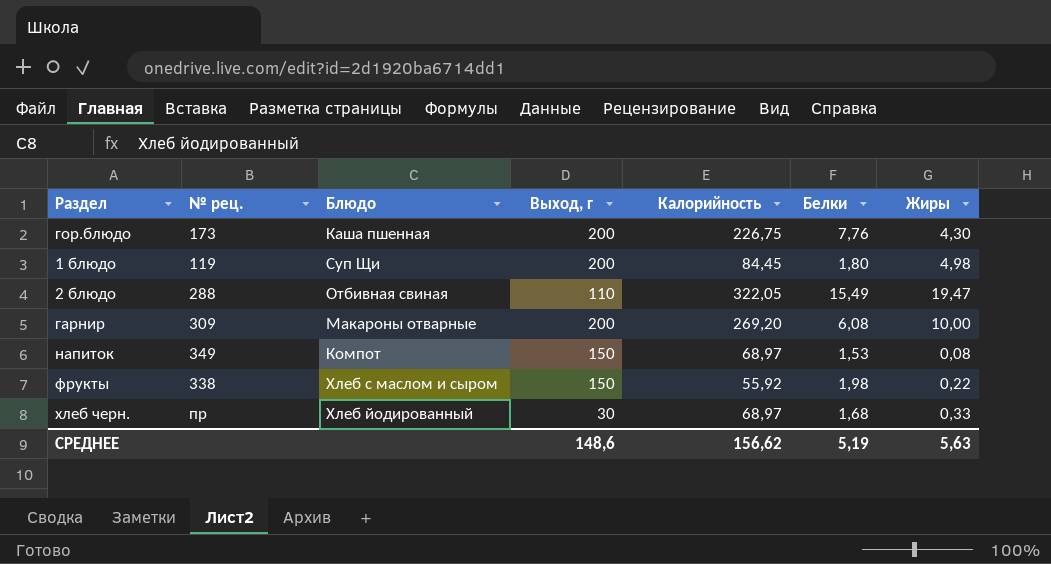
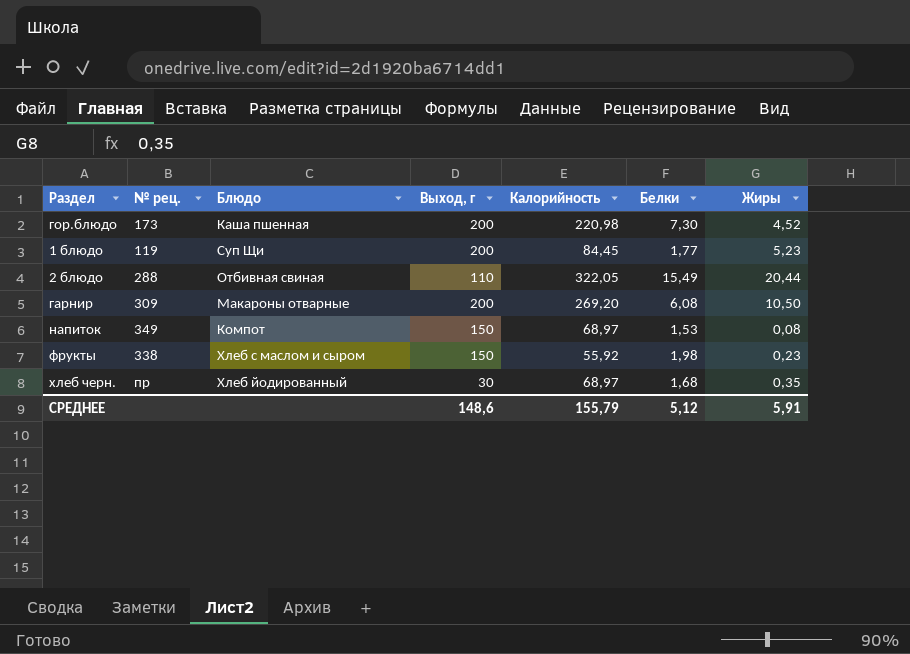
гор.блюдо | Калорийность: 226,75 -> 220,98
гор.блюдо | Белки: 7,76 -> 7,30
гор.блюдо | Жиры: 4,30 -> 4,52
1 блюдо | Белки: 1,80 -> 1,77
1 блюдо | Жиры: 4,98 -> 5,23
2 блюдо | Жиры: 19,47 -> 20,44
гарнир | Жиры: 10,00 -> 10,50
фрукты | Жиры: 0,22 -> 0,23
хлеб черн. | Жиры: 0,33 -> 0,35
СРЕДНЕЕ | Калорийность: 156,62 -> 155,79
СРЕДНЕЕ | Белки: 5,19 -> 5,12
СРЕДНЕЕ | Жиры: 5,63 -> 5,91

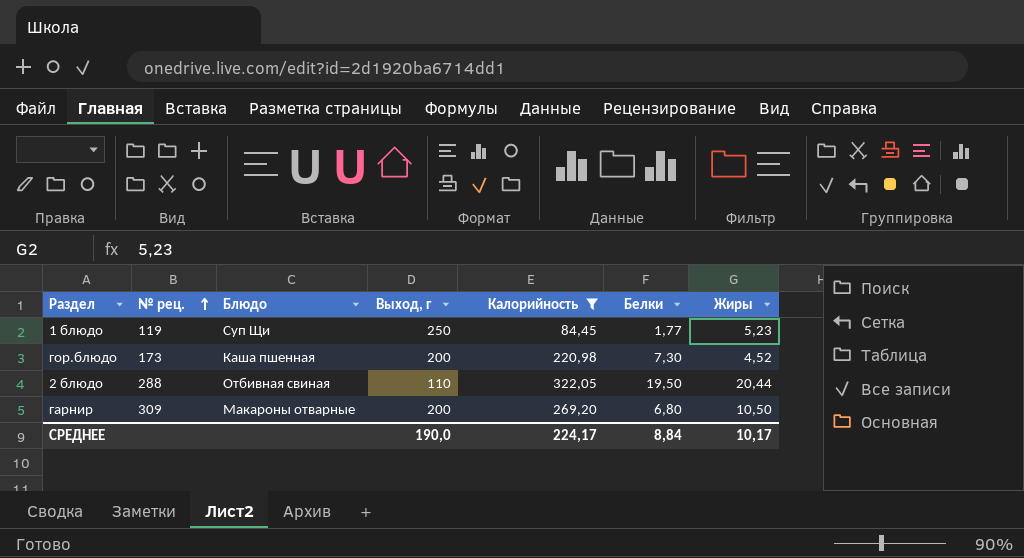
filter: none -> Калорийность >= 84,45
row order: none -> № рец. ascending
1 блюдо | Выход, г: 200 -> 250
2 блюдо | Белки: 15,49 -> 19,50
гарнир | Белки: 6,08 -> 6,80
СРЕДНЕЕ | Выход, г: 148,6 -> 190,0
СРЕДНЕЕ | Калорийность: 155,79 -> 224,17
СРЕДНЕЕ | Белки: 5,12 -> 8,84
СРЕДНЕЕ | Жиры: 5,91 -> 10,17

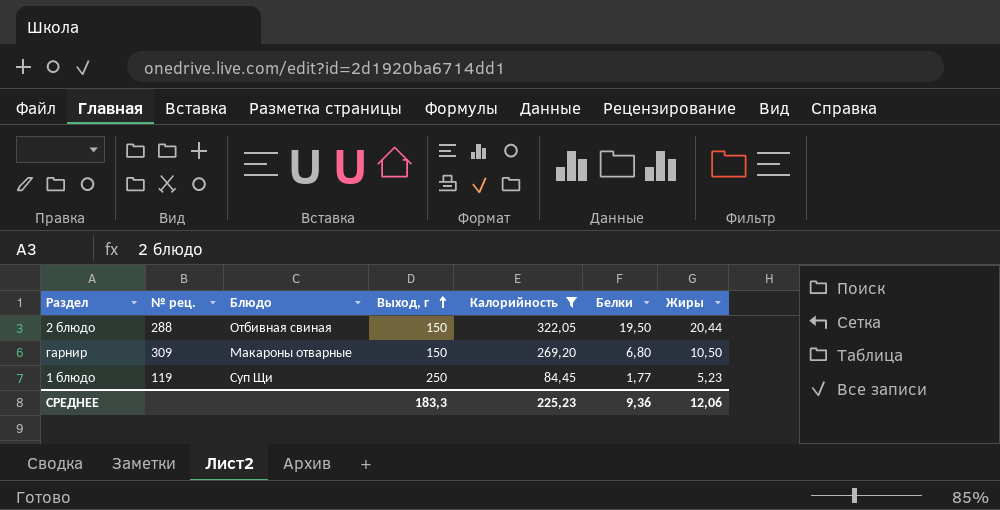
row order: № рец. ascending -> Выход, г ascending
row гор.блюдо: 173 | Каша пшенная | 200 | 220,98 | 7,30 | 4,52 -> none
2 блюдо | Выход, г: 110 -> 150
гарнир | Выход, г: 200 -> 150
СРЕДНЕЕ | Выход, г: 190,0 -> 183,3
СРЕДНЕЕ | Калорийность: 224,17 -> 225,23
СРЕДНЕЕ | Белки: 8,84 -> 9,36
СРЕДНЕЕ | Жиры: 10,17 -> 12,06

